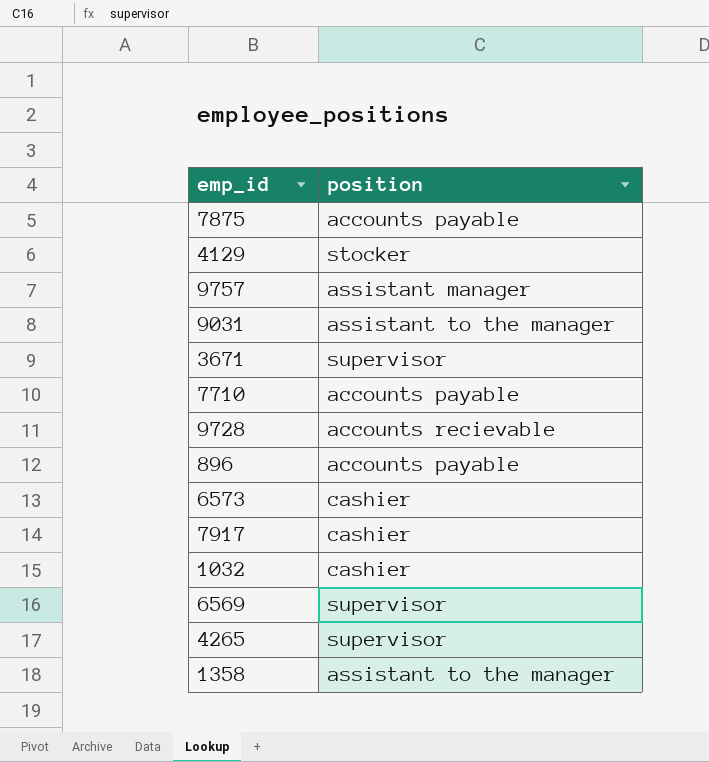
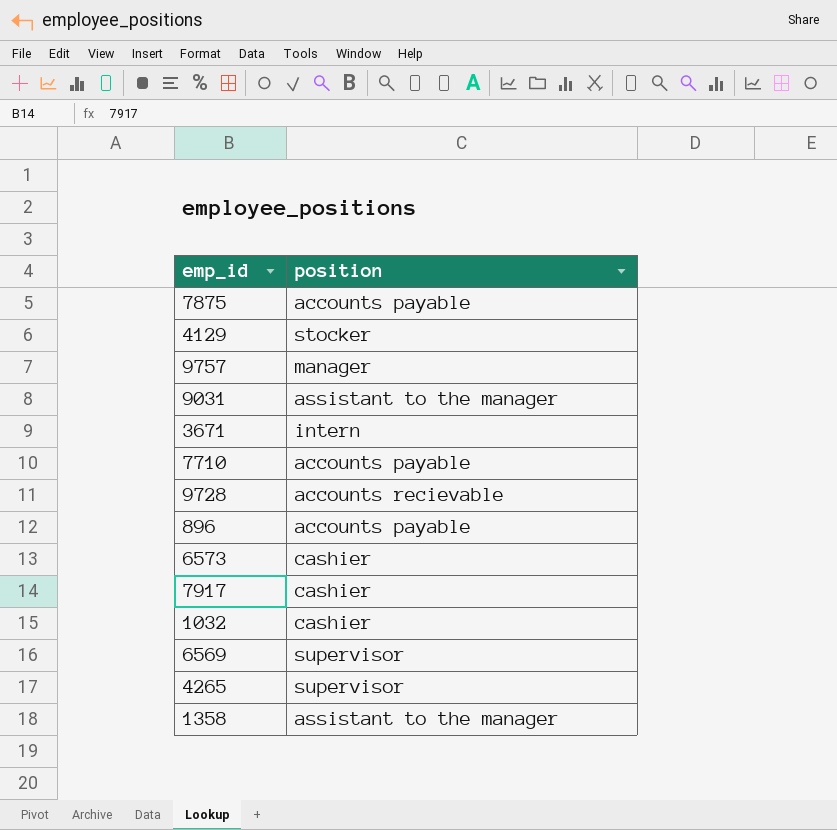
9757 | position: assistant manager -> manager
3671 | position: supervisor -> intern

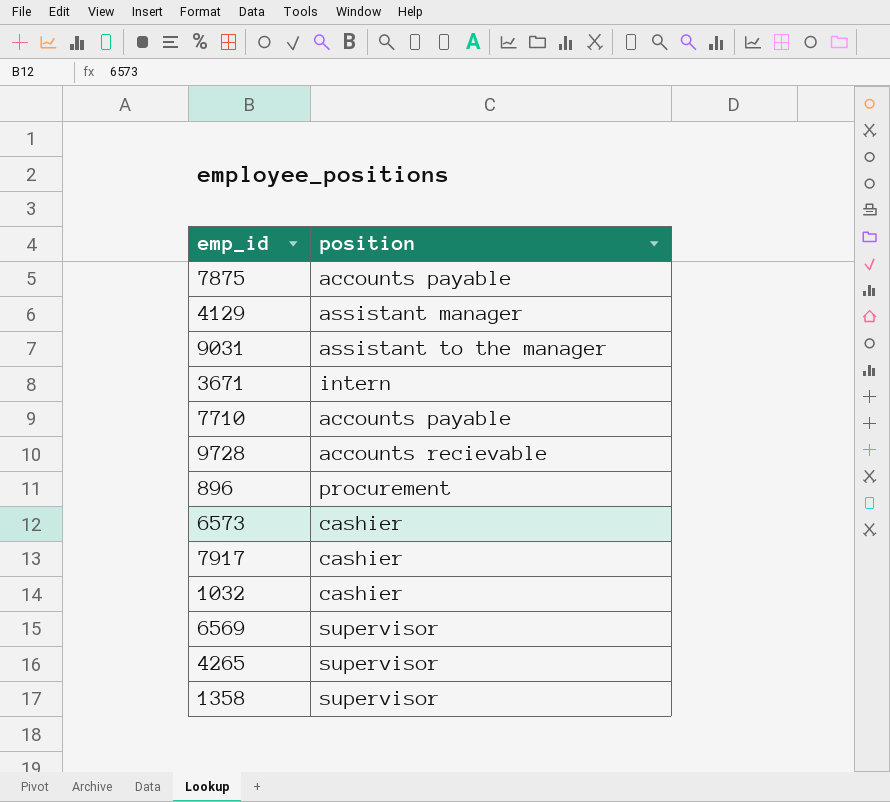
row 9757: manager -> none
4129 | position: stocker -> assistant manager
896 | position: accounts payable -> procurement
1358 | position: assistant to the manager -> supervisor

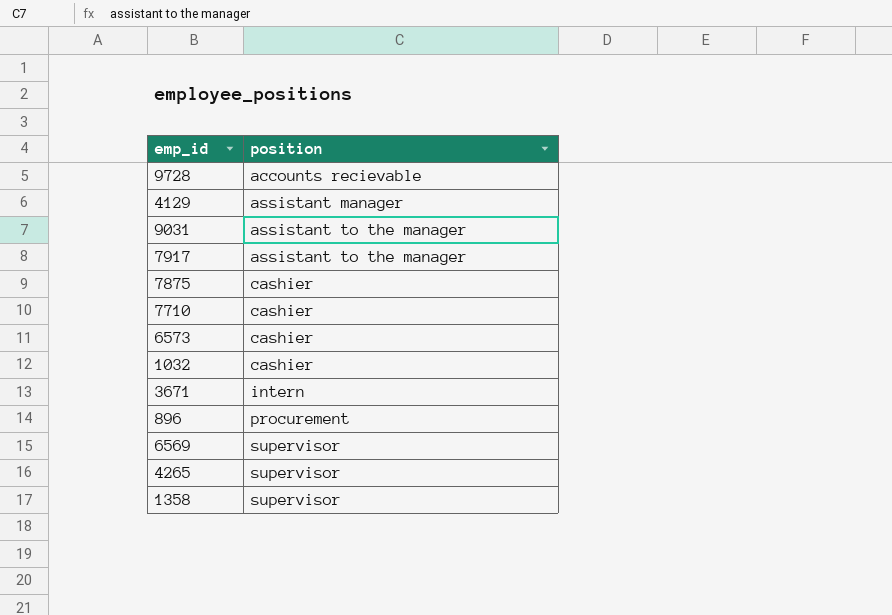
row order: none -> position ascending
7917 | position: cashier -> assistant to the manager
7875 | position: accounts payable -> cashier
7710 | position: accounts payable -> cashier

